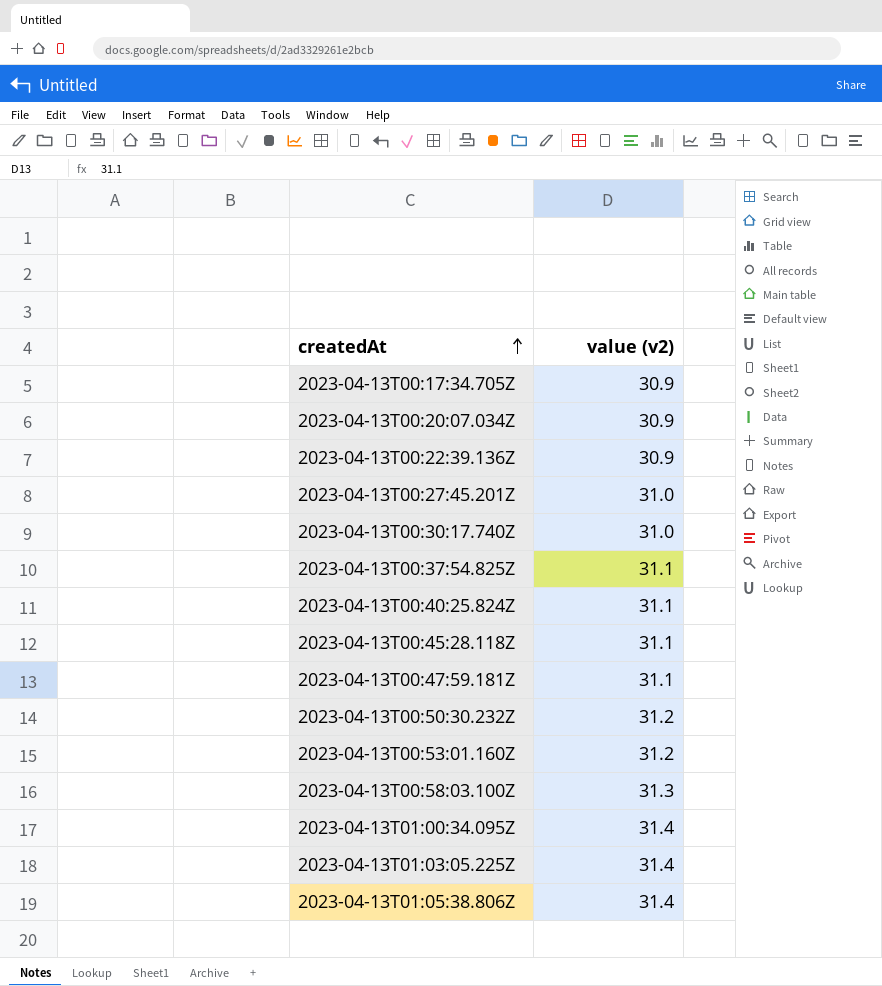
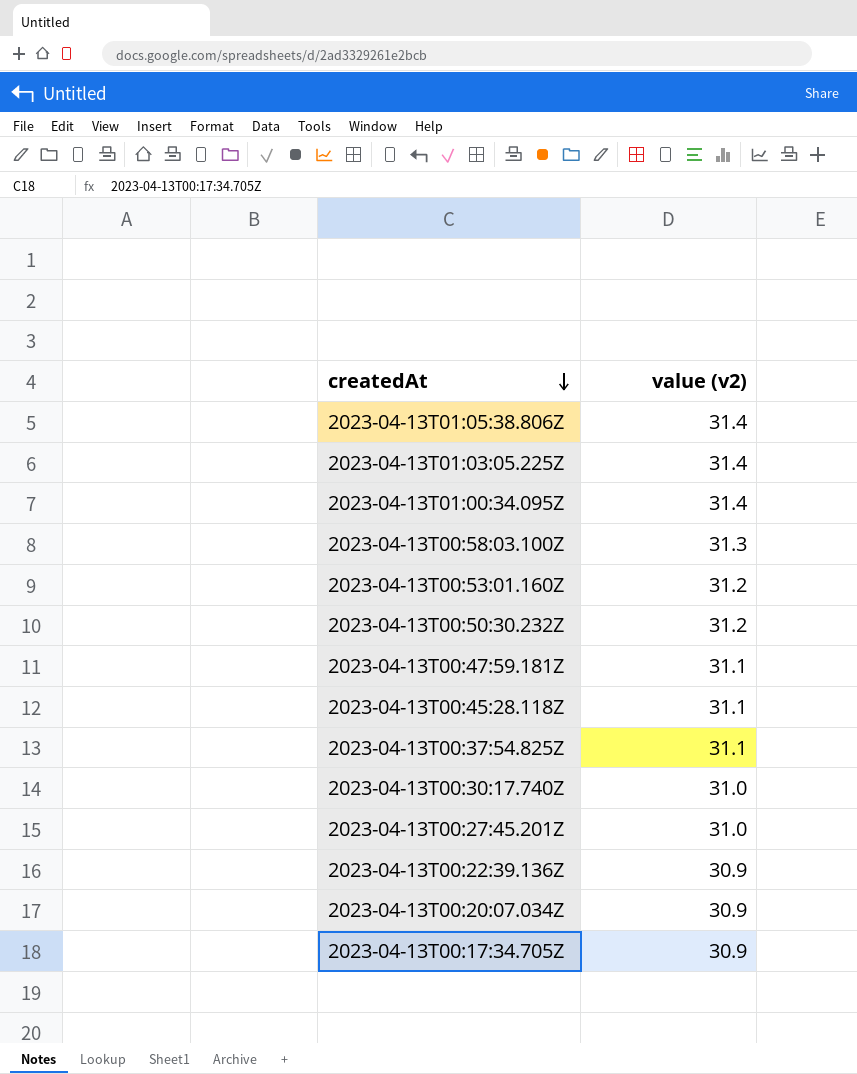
row order: createdAt ascending -> createdAt descending
row 2023-04-13T00:40:25.824Z: 31.1 -> none

